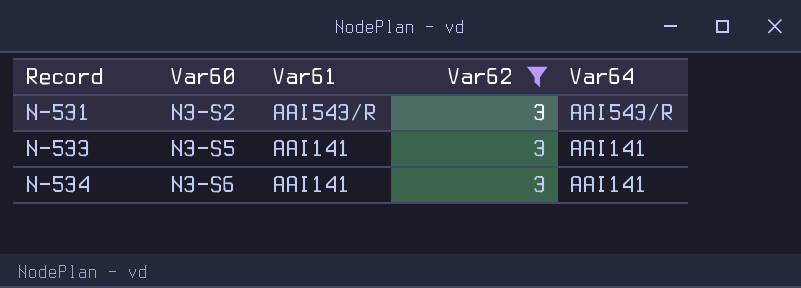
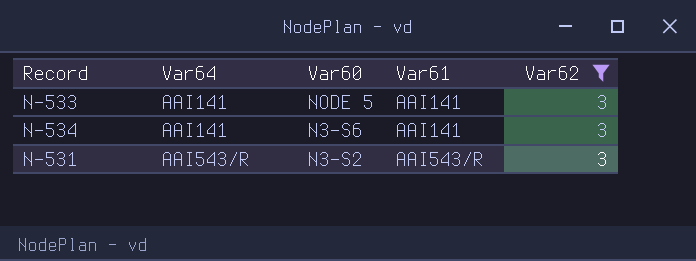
row order: Record ascending -> Var64 ascending
column Var64 | position: 5 -> 2
N-533 | Var60: N3-S5 -> NODE 5

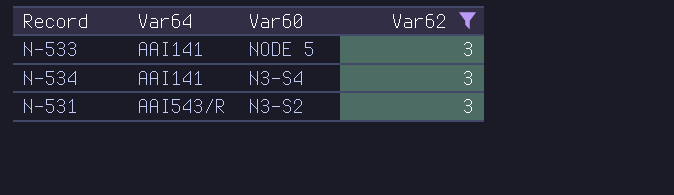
column Var61 | position: 4 -> none
N-534 | Var60: N3-S6 -> N3-S4

